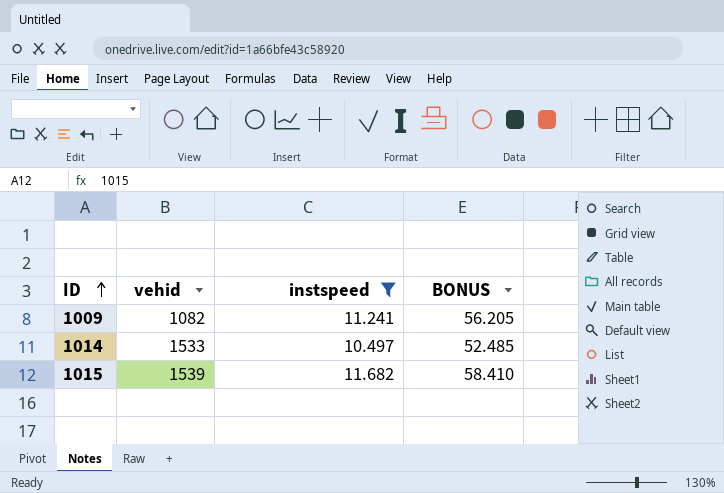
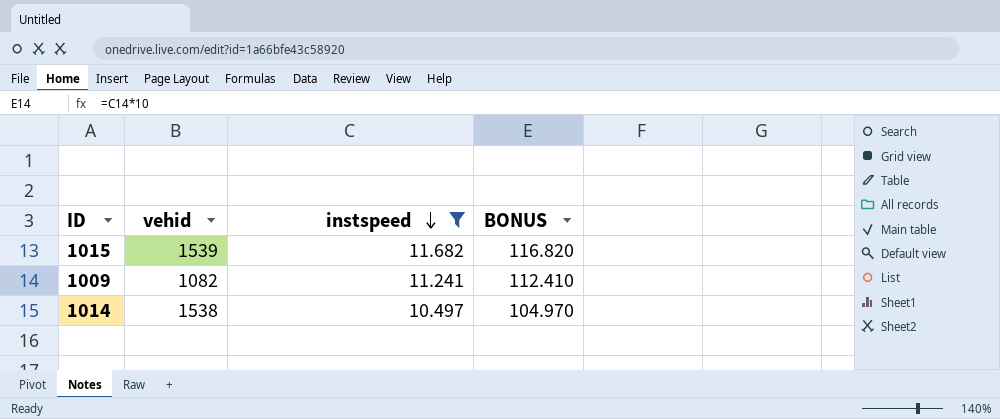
row order: ID ascending -> instspeed descending
column BONUS | formula: [instspeed] * 5 -> [instspeed] * 10
1014 | vehid: 1533 -> 1538

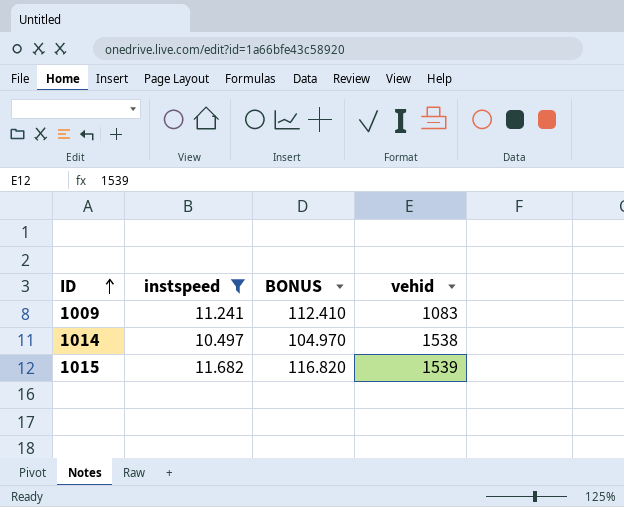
row order: instspeed descending -> ID ascending
column vehid | position: 2 -> 4
1009 | vehid: 1082 -> 1083

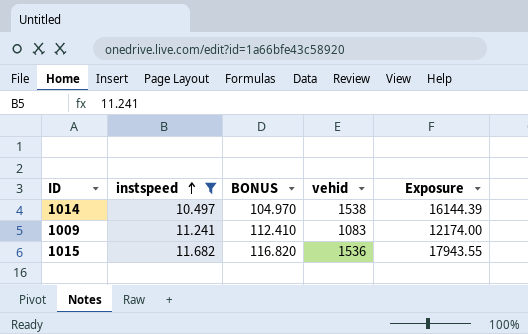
row order: ID ascending -> instspeed ascending
column Exposure | formula: none -> [instspeed] * [vehid]
1015 | vehid: 1539 -> 1536

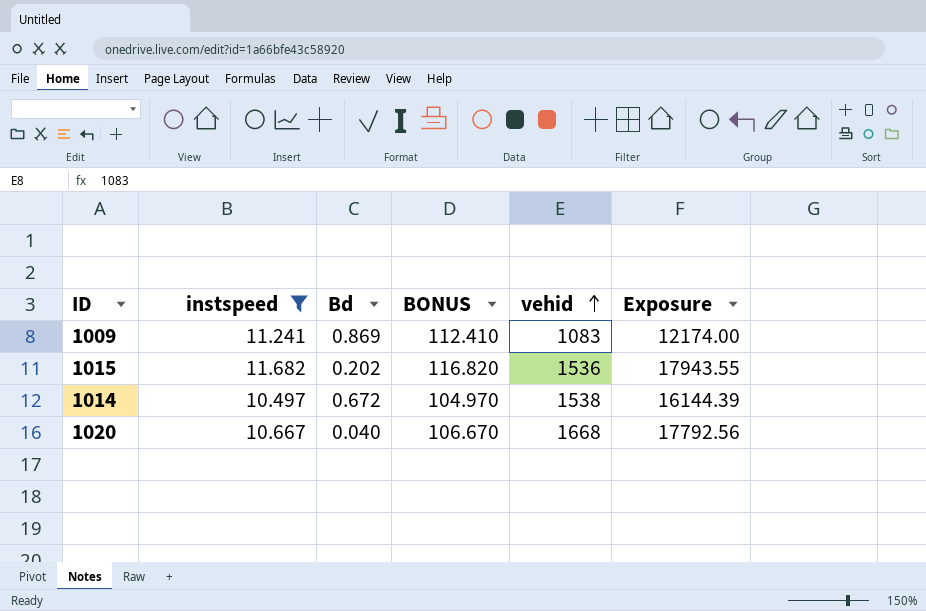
row order: instspeed ascending -> vehid ascending
column Bd | position: none -> 3
row 1020: none -> 10.667 | 0.040 | 106.670 | 1668 | 17792.56

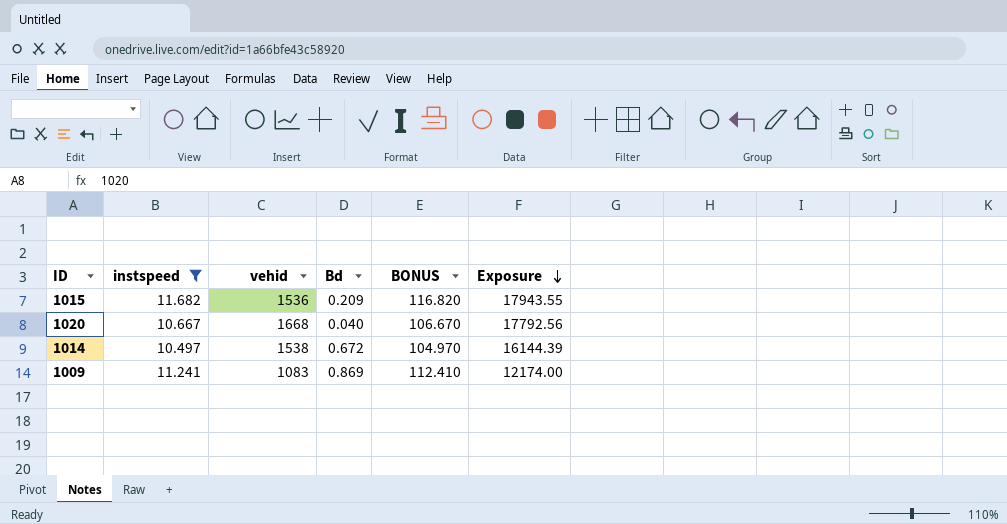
row order: vehid ascending -> Exposure descending
column vehid | position: 5 -> 3
1015 | Bd: 0.202 -> 0.209

